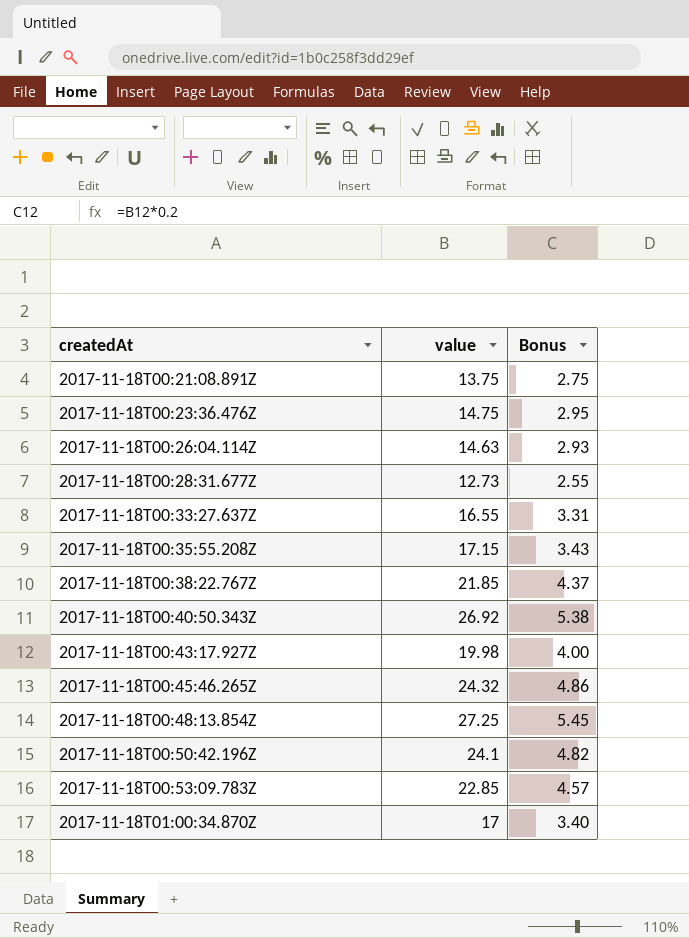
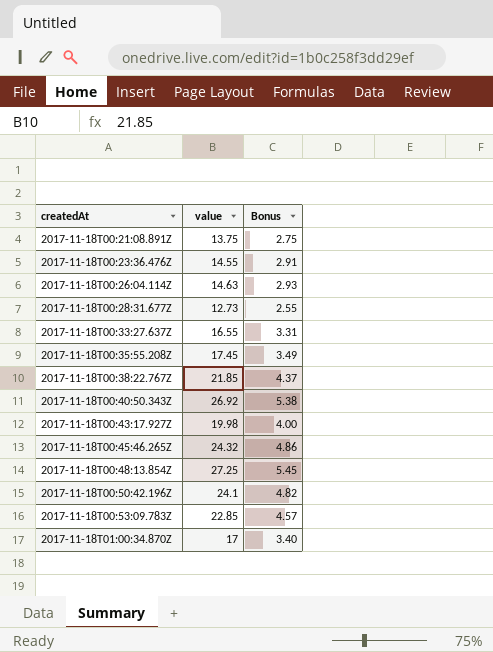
2017-11-18T00:23:36.476Z | value: 14.75 -> 14.55
2017-11-18T00:23:36.476Z | Bonus: 2.95 -> 2.91
2017-11-18T00:35:55.208Z | value: 17.15 -> 17.45
2017-11-18T00:35:55.208Z | Bonus: 3.43 -> 3.49

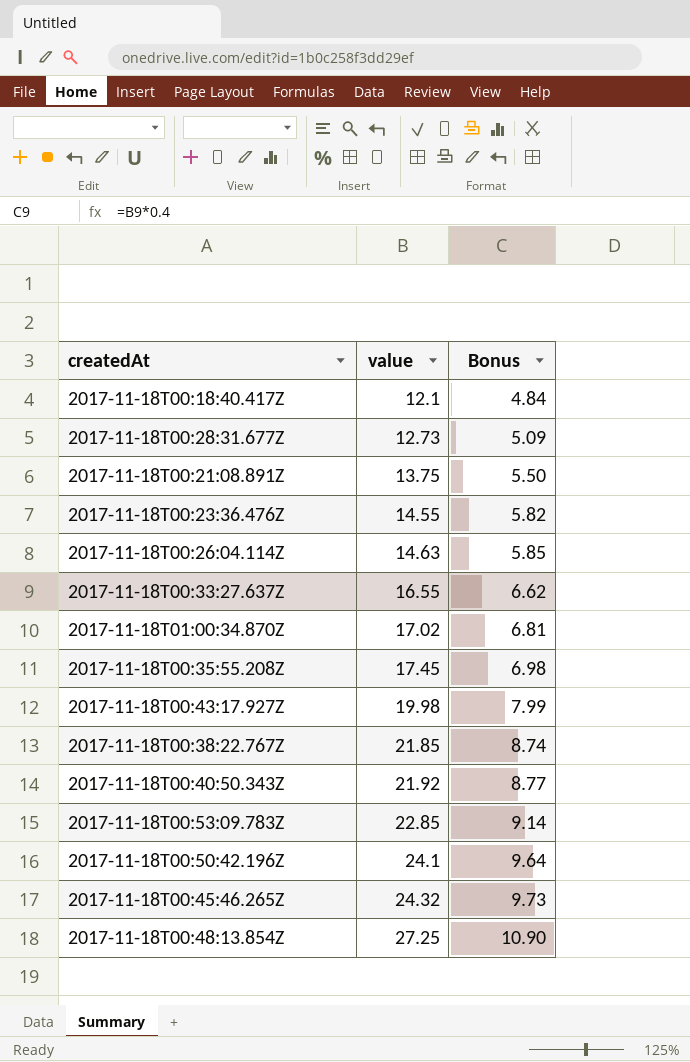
row order: createdAt ascending -> value ascending
column Bonus | formula: [value] * 0.2 -> [value] * 0.4
row 2017-11-18T00:18:40.417Z: none -> 12.1 | 4.84
2017-11-18T01:00:34.870Z | value: 17 -> 17.02
2017-11-18T00:40:50.343Z | value: 26.92 -> 21.92

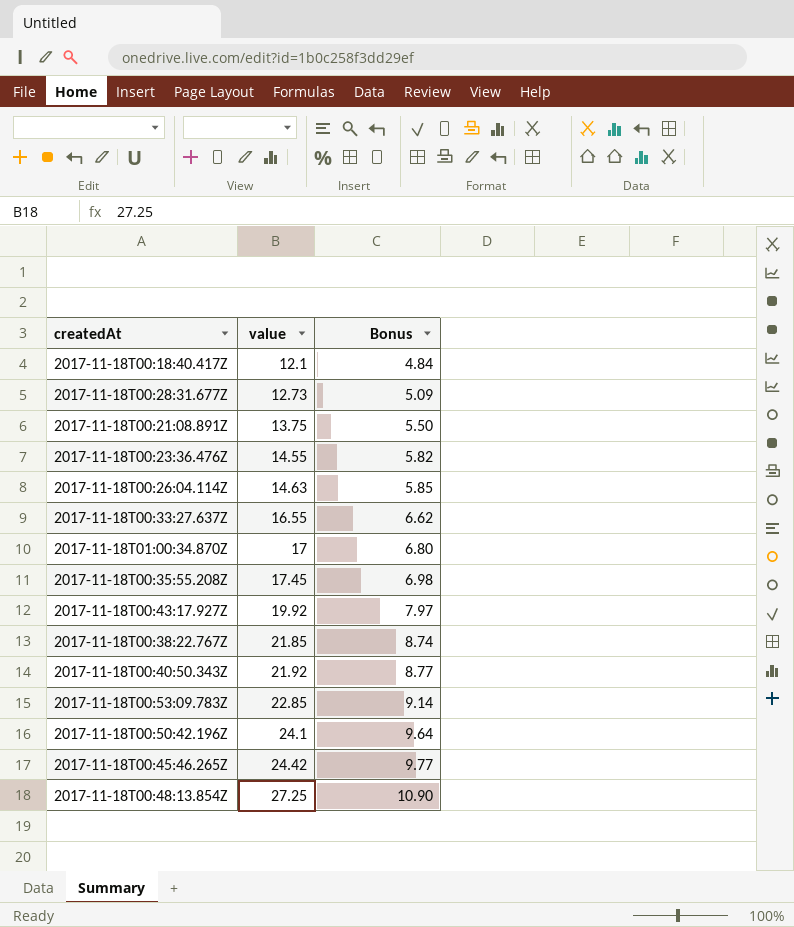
2017-11-18T01:00:34.870Z | value: 17.02 -> 17
2017-11-18T01:00:34.870Z | Bonus: 6.81 -> 6.80
2017-11-18T00:43:17.927Z | value: 19.98 -> 19.92
2017-11-18T00:43:17.927Z | Bonus: 7.99 -> 7.97
2017-11-18T00:45:46.265Z | value: 24.32 -> 24.42
2017-11-18T00:45:46.265Z | Bonus: 9.73 -> 9.77

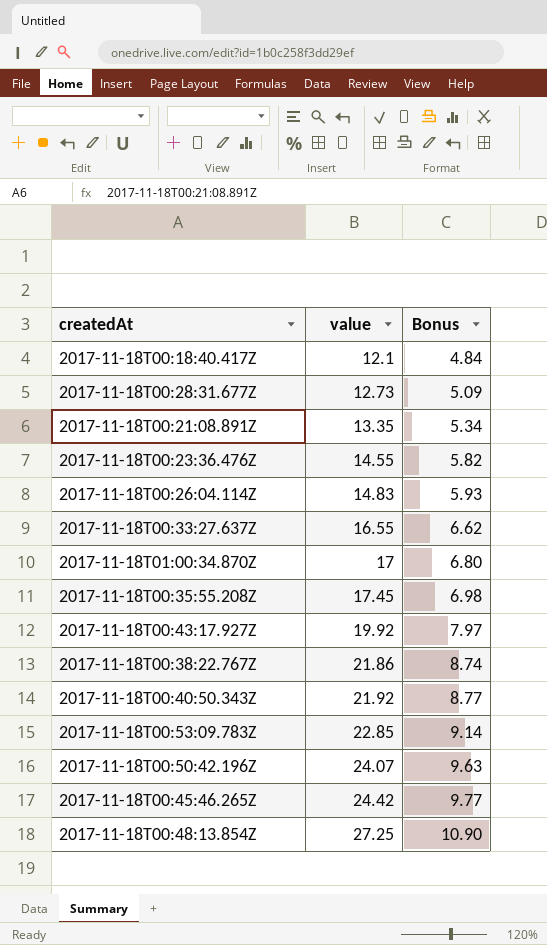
2017-11-18T00:21:08.891Z | value: 13.75 -> 13.35
2017-11-18T00:21:08.891Z | Bonus: 5.50 -> 5.34
2017-11-18T00:26:04.114Z | value: 14.63 -> 14.83
2017-11-18T00:26:04.114Z | Bonus: 5.85 -> 5.93
2017-11-18T00:38:22.767Z | value: 21.85 -> 21.86
2017-11-18T00:50:42.196Z | value: 24.1 -> 24.07
2017-11-18T00:50:42.196Z | Bonus: 9.64 -> 9.63

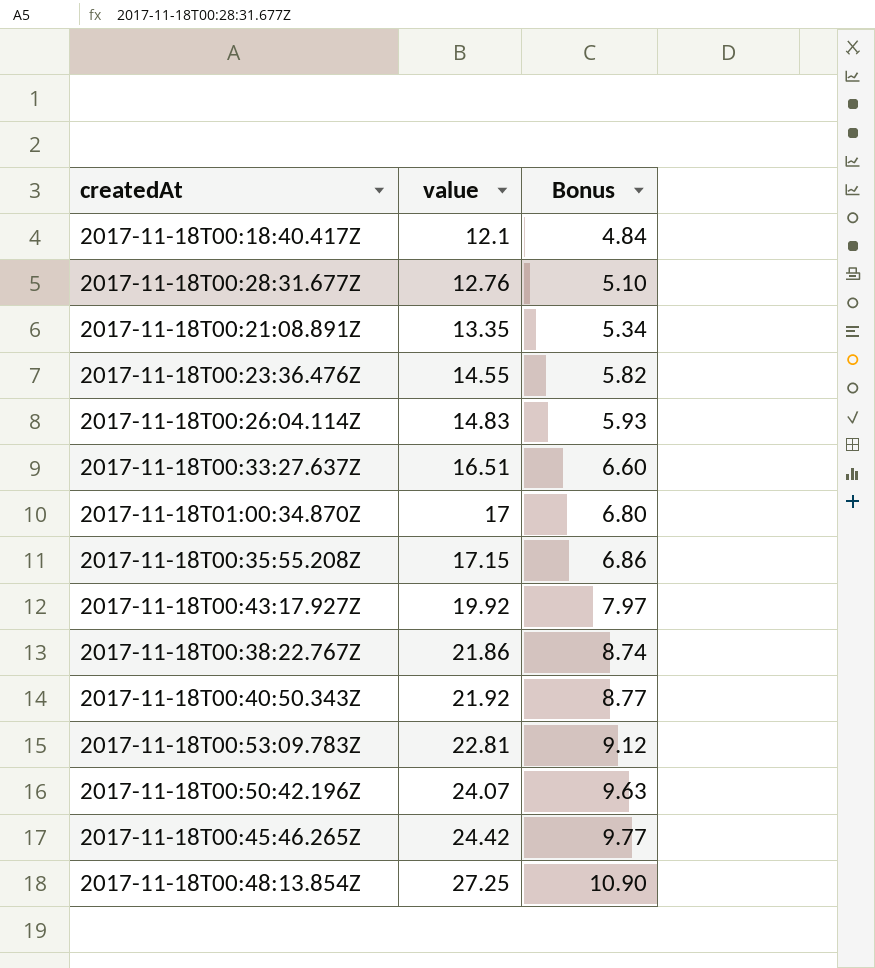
2017-11-18T00:28:31.677Z | value: 12.73 -> 12.76
2017-11-18T00:28:31.677Z | Bonus: 5.09 -> 5.10
2017-11-18T00:33:27.637Z | value: 16.55 -> 16.51
2017-11-18T00:33:27.637Z | Bonus: 6.62 -> 6.60
2017-11-18T00:35:55.208Z | value: 17.45 -> 17.15
2017-11-18T00:35:55.208Z | Bonus: 6.98 -> 6.86
2017-11-18T00:53:09.783Z | value: 22.85 -> 22.81
2017-11-18T00:53:09.783Z | Bonus: 9.14 -> 9.12

